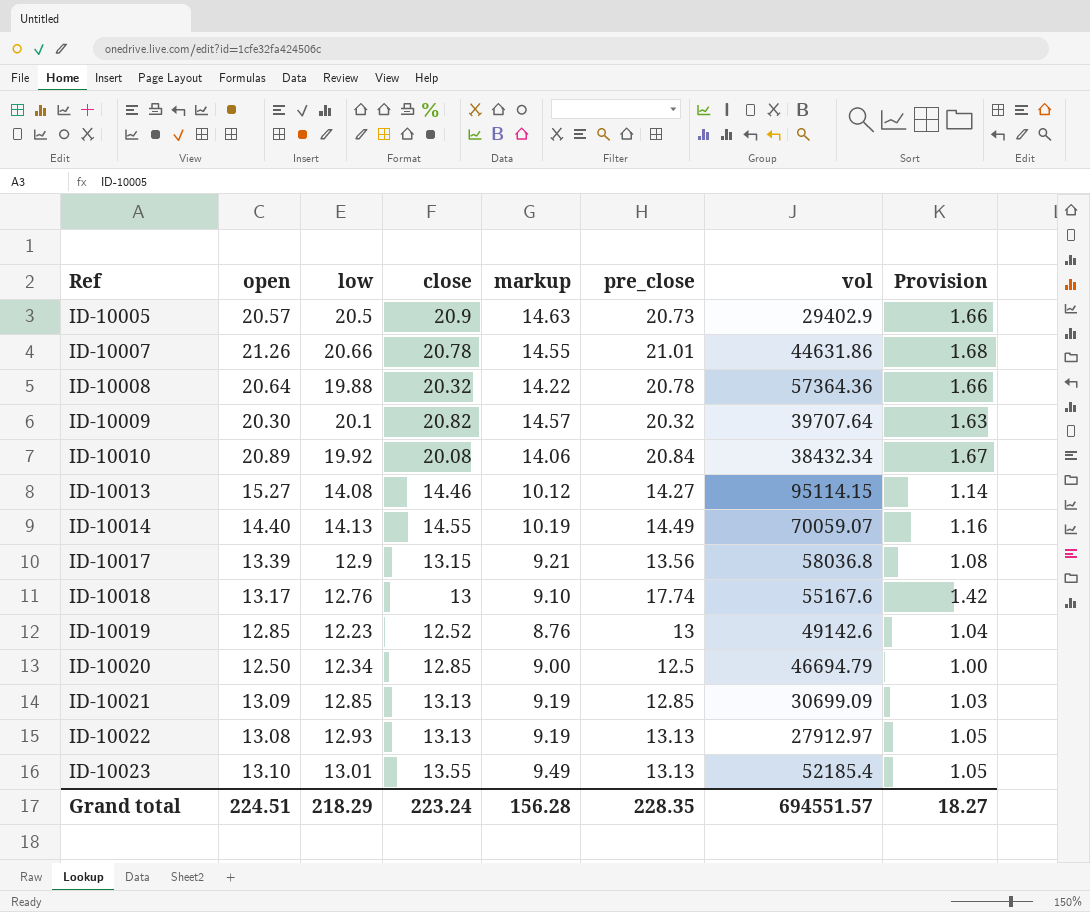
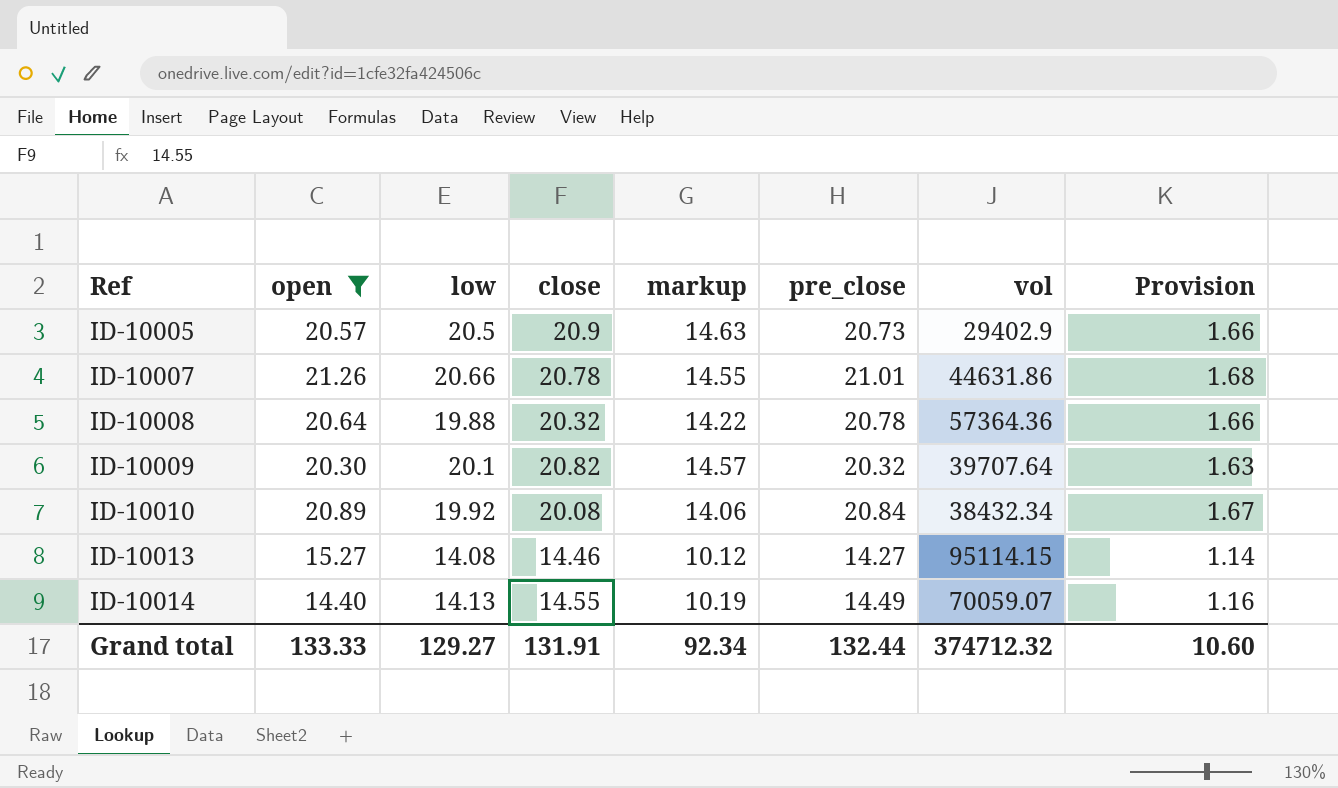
filter: none -> open >= 14.40
Grand total | open: 224.51 -> 133.33
Grand total | low: 218.29 -> 129.27
Grand total | close: 223.24 -> 131.91
Grand total | markup: 156.28 -> 92.34
Grand total | pre_close: 228.35 -> 132.44
Grand total | vol: 694551.57 -> 374712.32
Grand total | Provision: 18.27 -> 10.60

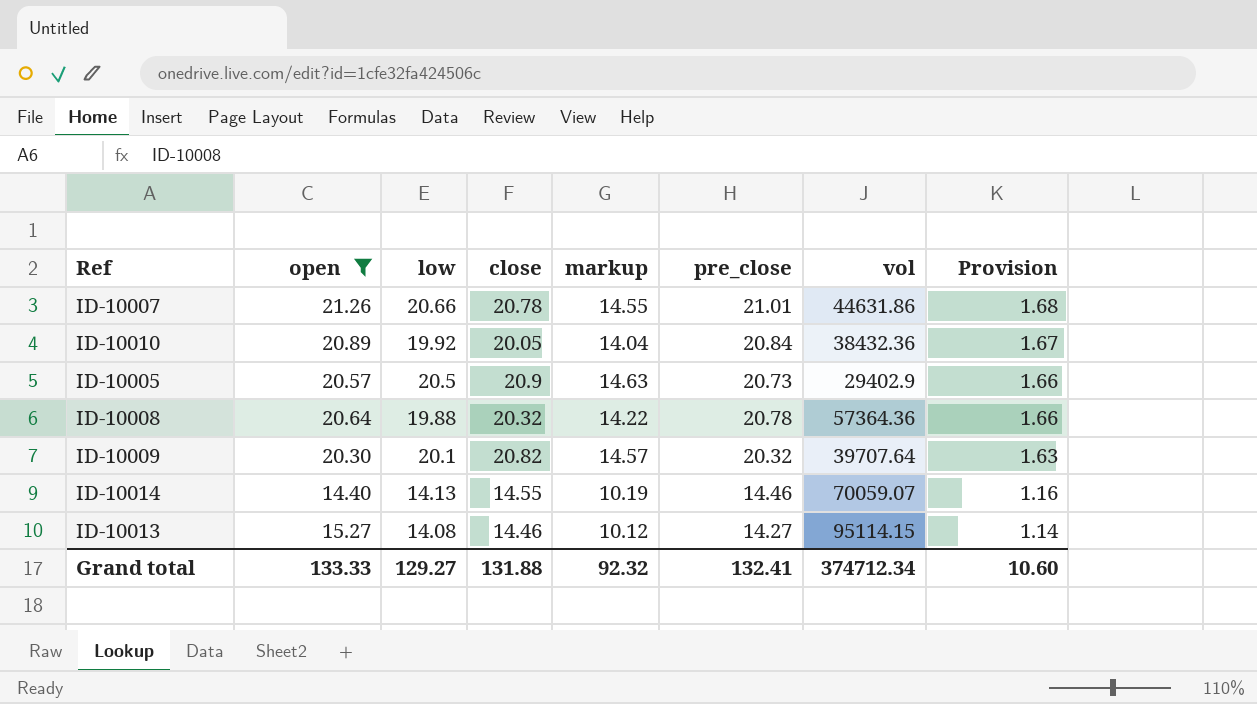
row order: Ref ascending -> Provision descending
ID-10010 | close: 20.08 -> 20.05
ID-10010 | markup: 14.06 -> 14.04
ID-10010 | vol: 38432.34 -> 38432.36
ID-10014 | pre_close: 14.49 -> 14.46
Grand total | close: 131.91 -> 131.88
Grand total | markup: 92.34 -> 92.32
Grand total | pre_close: 132.44 -> 132.41
Grand total | vol: 374712.32 -> 374712.34

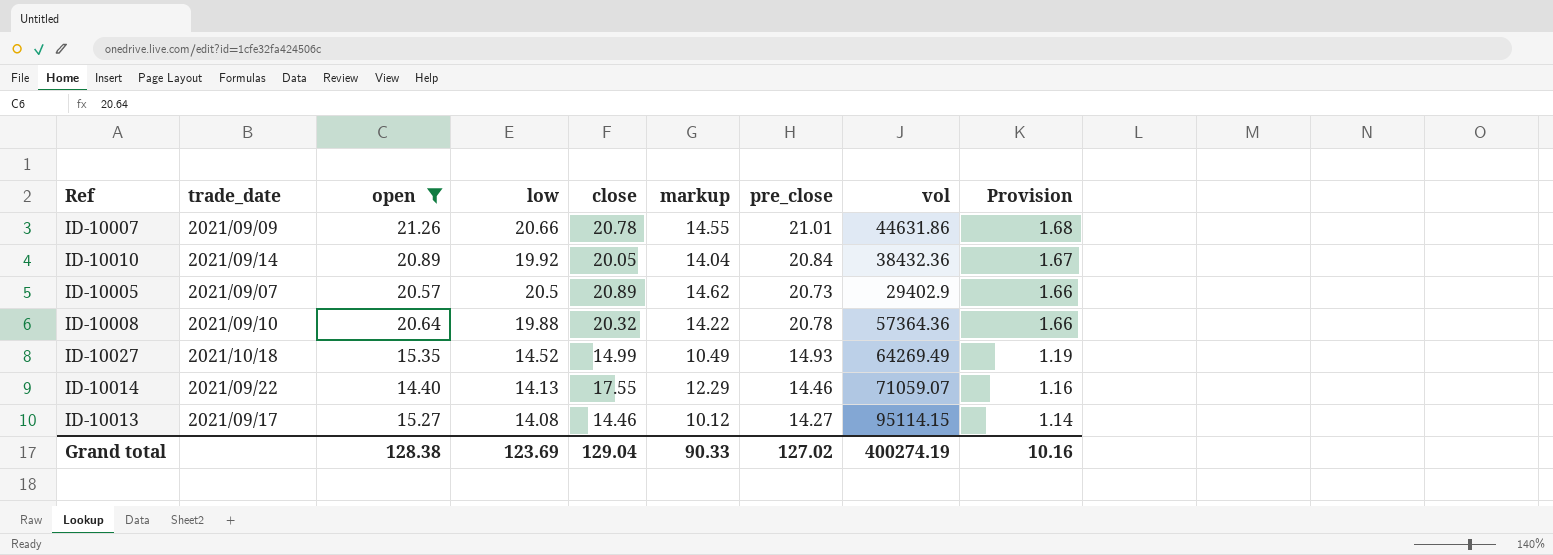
column trade_date | position: none -> 2
row ID-10009: 20.30 | 20.1 | 20.82 | 14.57 | 20.32 | 39707.64 | 1.63 -> none
ID-10005 | close: 20.9 -> 20.89
ID-10005 | markup: 14.63 -> 14.62
row ID-10027: none -> 2021/10/18 | 15.35 | 14.52 | 14.99 | 10.49 | 14.93 | 64269.49 | 1.19
ID-10014 | close: 14.55 -> 17.55
ID-10014 | markup: 10.19 -> 12.29
ID-10014 | vol: 70059.07 -> 71059.07
Grand total | open: 133.33 -> 128.38
Grand total | low: 129.27 -> 123.69
Grand total | close: 131.88 -> 129.04
Grand total | markup: 92.32 -> 90.33
Grand total | pre_close: 132.41 -> 127.02
Grand total | vol: 374712.34 -> 400274.19
Grand total | Provision: 10.60 -> 10.16

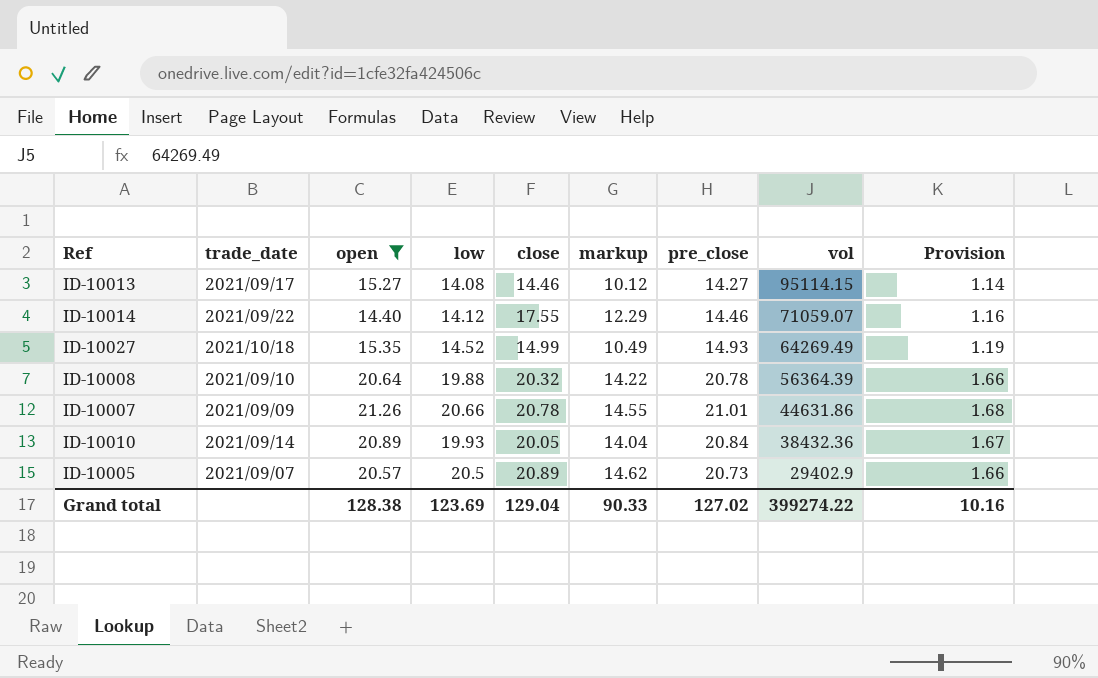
row order: Provision descending -> vol descending
ID-10014 | low: 14.13 -> 14.12
ID-10008 | vol: 57364.36 -> 56364.39
ID-10010 | low: 19.92 -> 19.93
Grand total | vol: 400274.19 -> 399274.22

